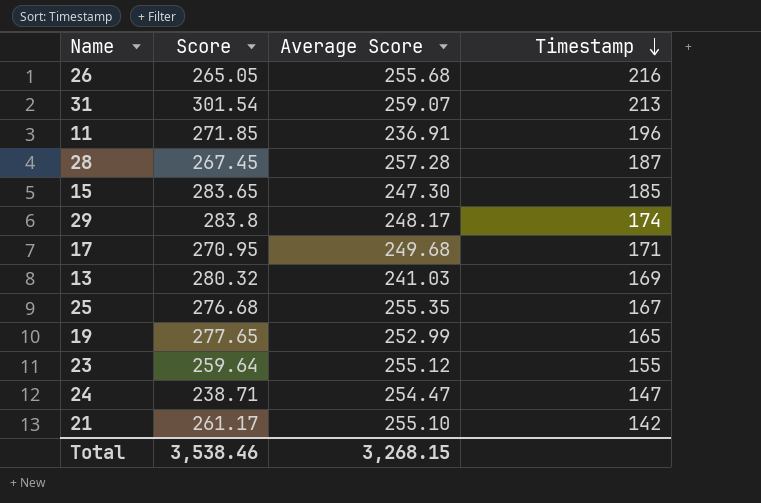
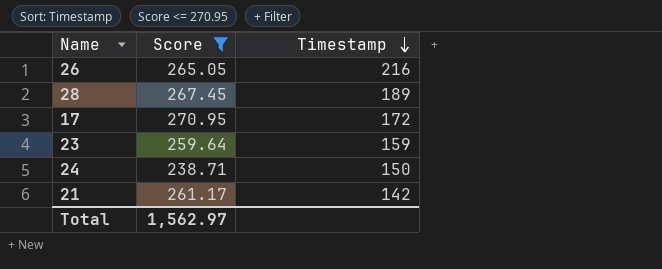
filter: none -> Score <= 270.95
column Average Score | position: 3 -> none
28 | Timestamp: 187 -> 189
17 | Timestamp: 171 -> 172
23 | Timestamp: 155 -> 159
24 | Timestamp: 147 -> 150
Total | Score: 3,538.46 -> 1,562.97

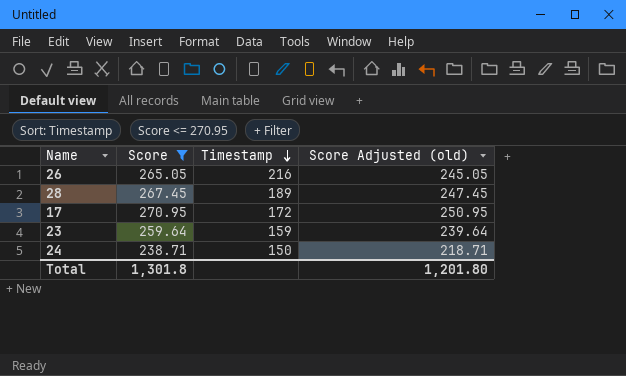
column Score Adjusted (old) | formula: none -> [Score] - 20
row 21: 261.17 | 142 -> none
Total | Score: 1,562.97 -> 1,301.8

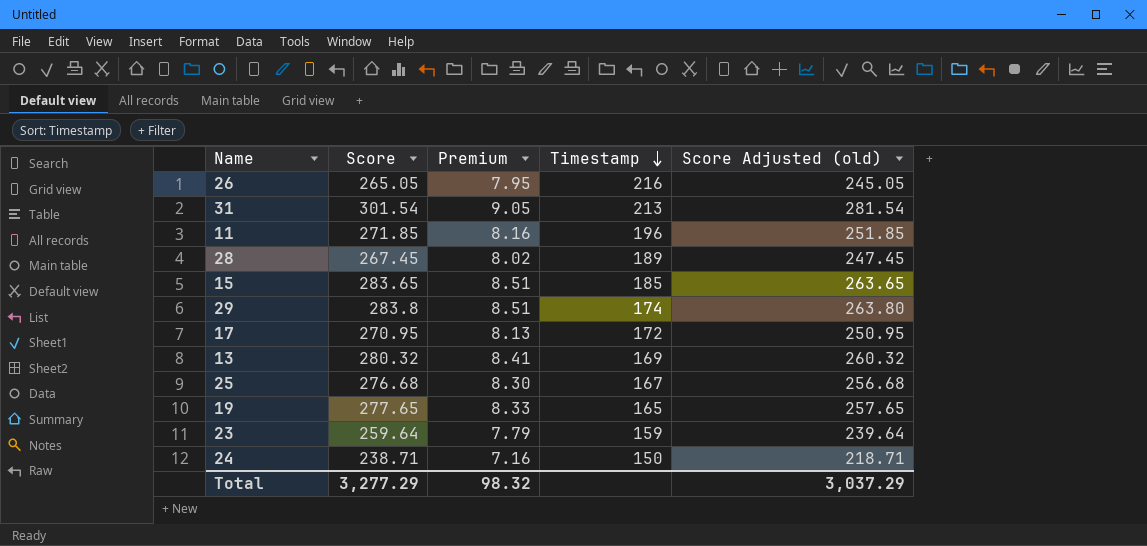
filter: Score <= 270.95 -> none
column Premium | formula: none -> [Score] * 0.03
Total | Score: 1,301.8 -> 3,277.29
Total | Score Adjusted (old): 1,201.80 -> 3,037.29

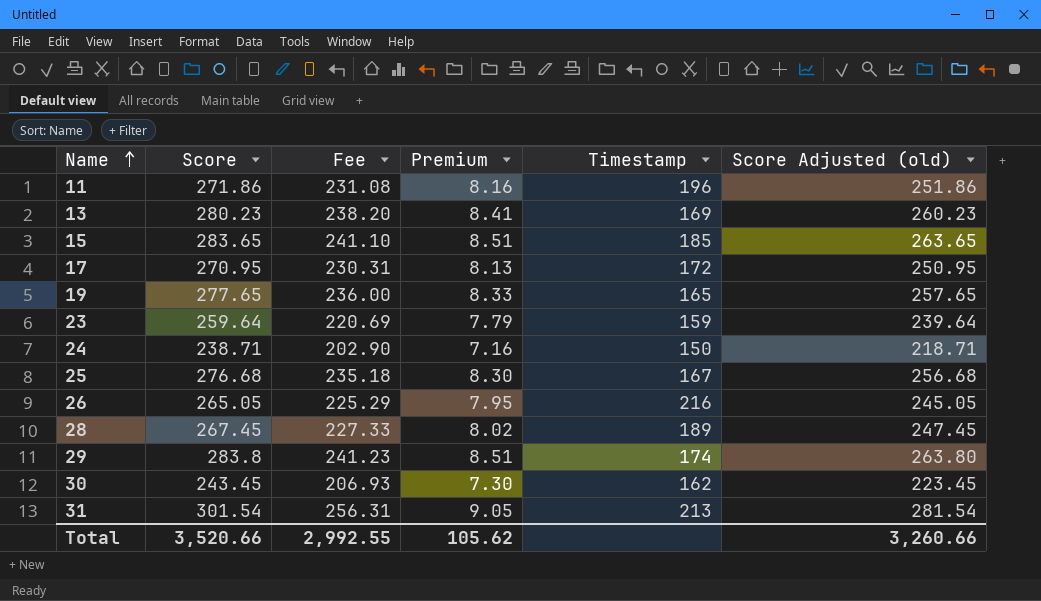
row order: Timestamp descending -> Name ascending
column Fee | formula: none -> [Score] * 0.85
11 | Score: 271.85 -> 271.86
11 | Score Adjusted (old): 251.85 -> 251.86
13 | Score: 280.32 -> 280.23
13 | Score Adjusted (old): 260.32 -> 260.23
row 30: none -> 243.45 | 206.93 | 7.30 | 162 | 223.45
Total | Score: 3,277.29 -> 3,520.66
Total | Premium: 98.32 -> 105.62
Total | Score Adjusted (old): 3,037.29 -> 3,260.66

